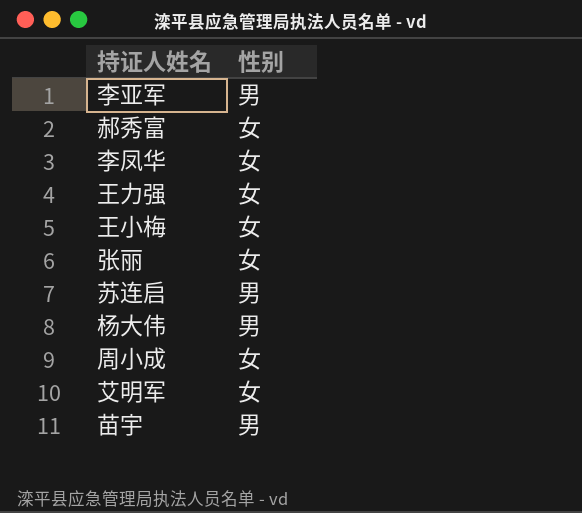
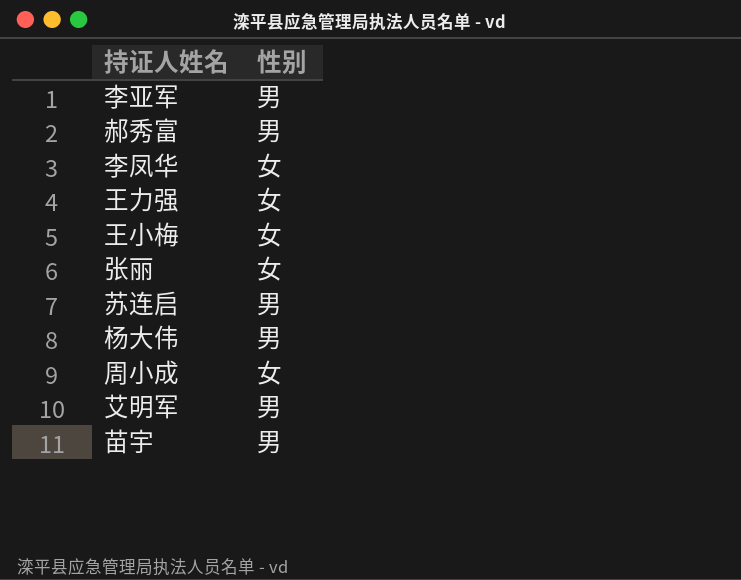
郝秀富 | 性别: 女 -> 男
艾明军 | 性别: 女 -> 男

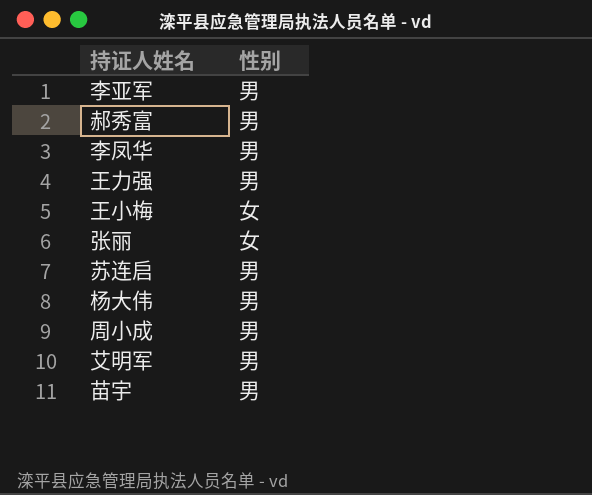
李凤华 | 性别: 女 -> 男
王力强 | 性别: 女 -> 男
周小成 | 性别: 女 -> 男

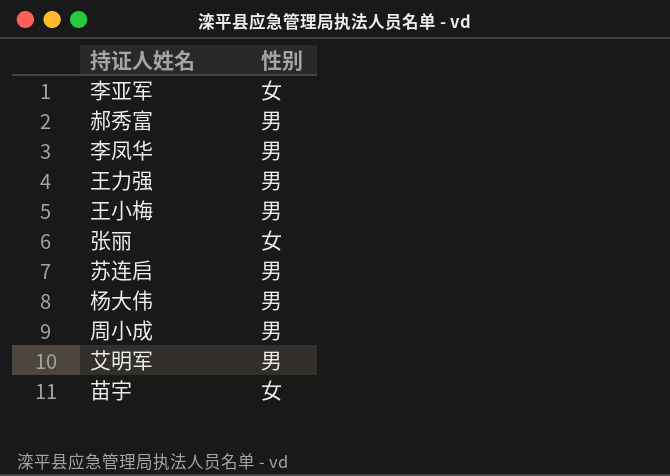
李亚军 | 性别: 男 -> 女
王小梅 | 性别: 女 -> 男
苗宇 | 性别: 男 -> 女

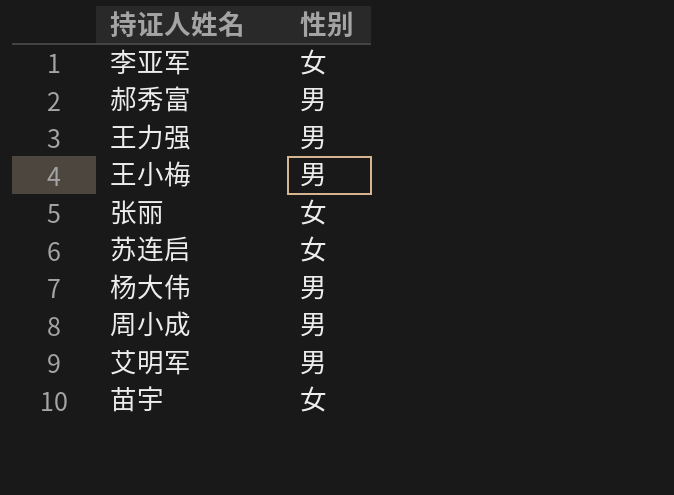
row 李凤华: 男 -> none
苏连启 | 性别: 男 -> 女

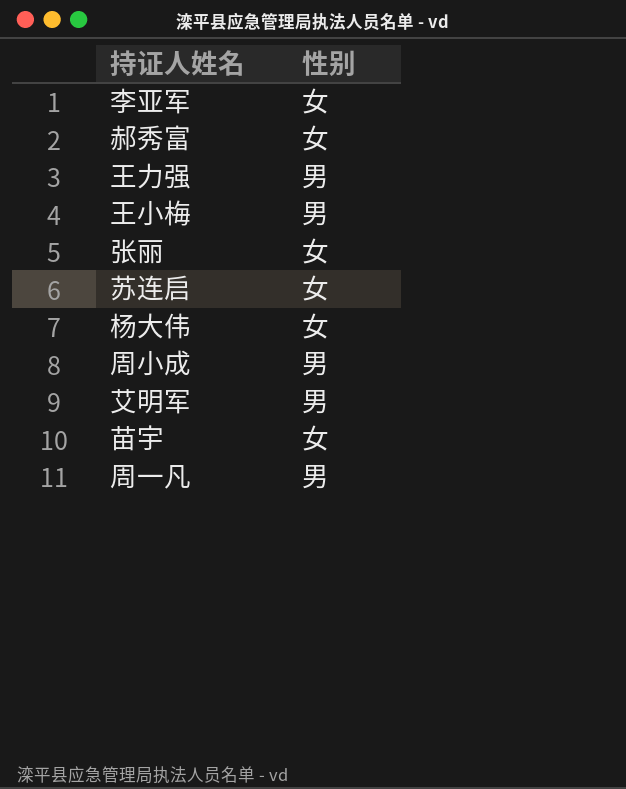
郝秀富 | 性别: 男 -> 女
杨大伟 | 性别: 男 -> 女
row 周一凡: none -> 男

